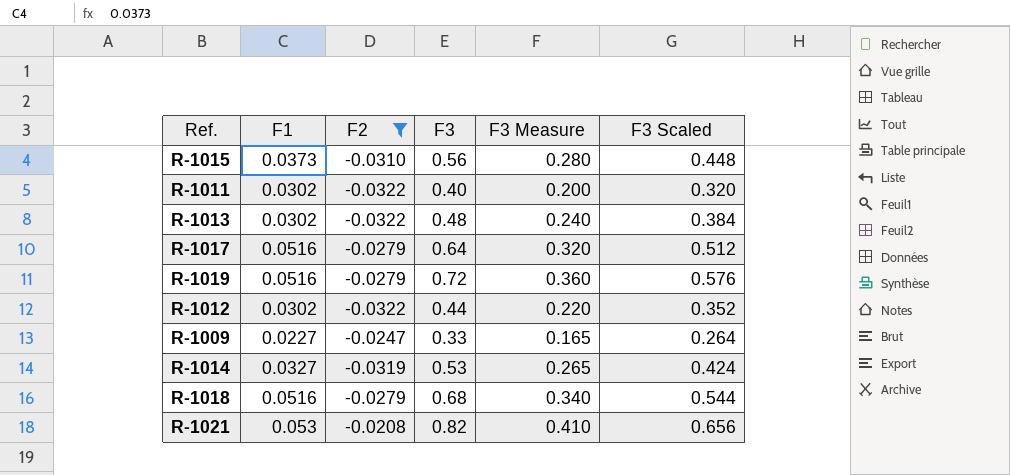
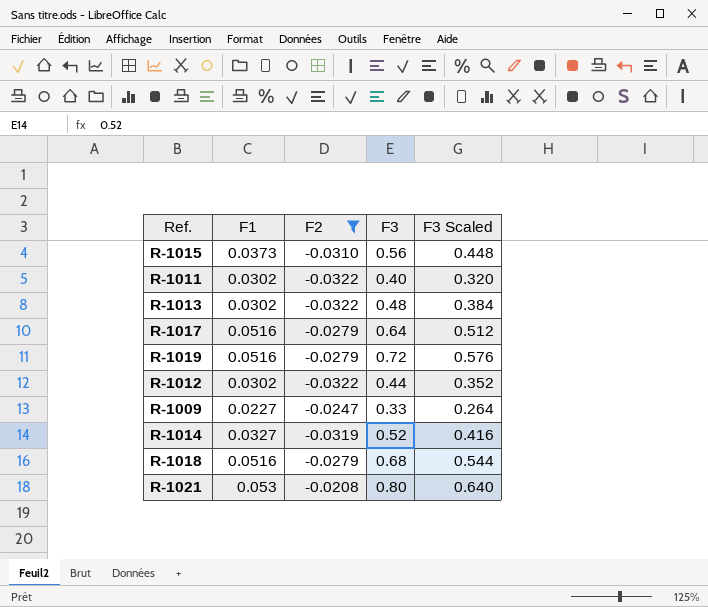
column F3 Measure | formula: [F3] * 0.5 -> none
R-1014 | F3: 0.53 -> 0.52
R-1014 | F3 Scaled: 0.424 -> 0.416
R-1021 | F3: 0.82 -> 0.80
R-1021 | F3 Scaled: 0.656 -> 0.640

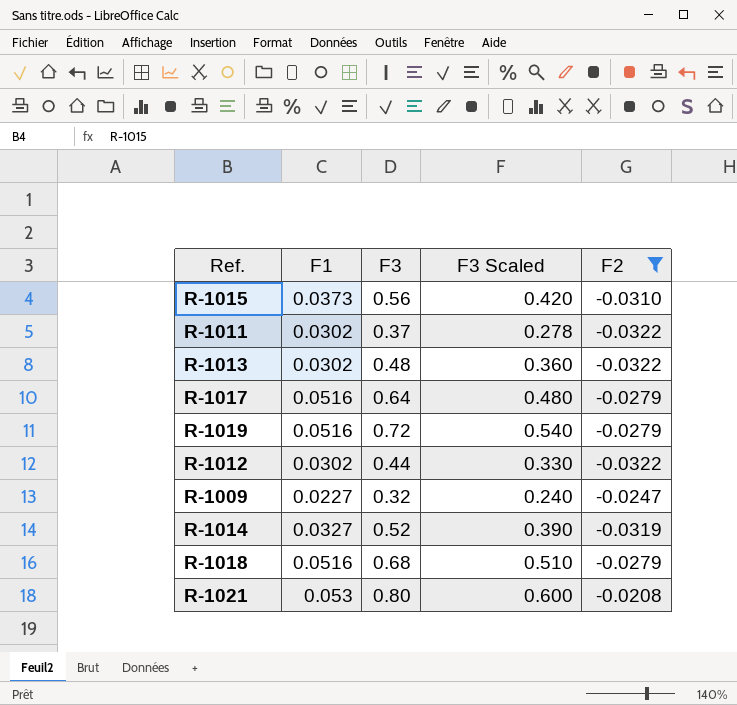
column F3 Scaled | formula: [F3] * 0.8 -> [F3] * 0.75
column F2 | position: 3 -> 5
R-1011 | F3: 0.40 -> 0.37
R-1009 | F3: 0.33 -> 0.32

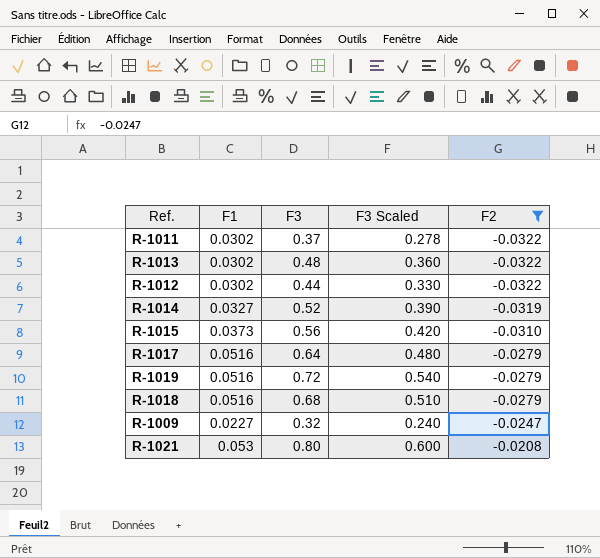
row order: none -> F2 ascending

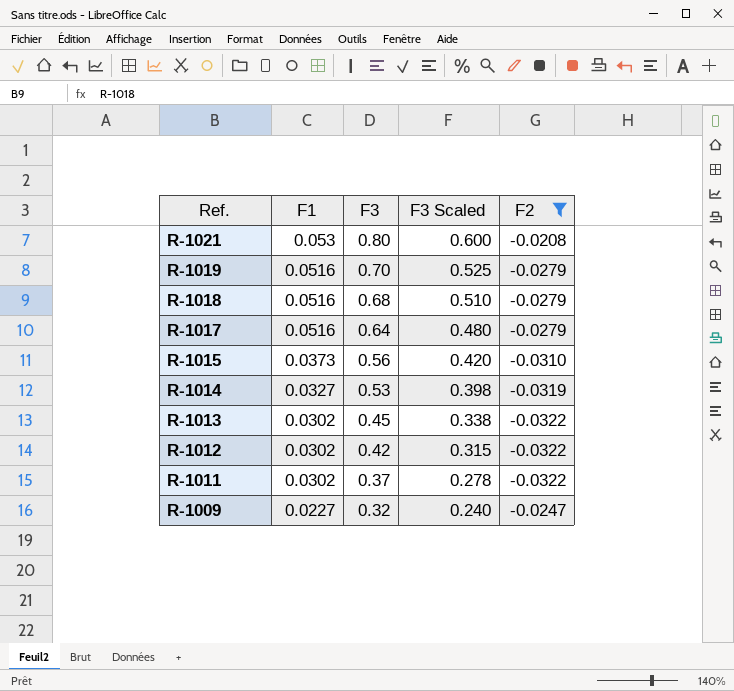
row order: F2 ascending -> Ref. descending
R-1019 | F3: 0.72 -> 0.70
R-1019 | F3 Scaled: 0.540 -> 0.525
R-1014 | F3: 0.52 -> 0.53
R-1014 | F3 Scaled: 0.390 -> 0.398
R-1013 | F3: 0.48 -> 0.45
R-1013 | F3 Scaled: 0.360 -> 0.338
R-1012 | F3: 0.44 -> 0.42
R-1012 | F3 Scaled: 0.330 -> 0.315

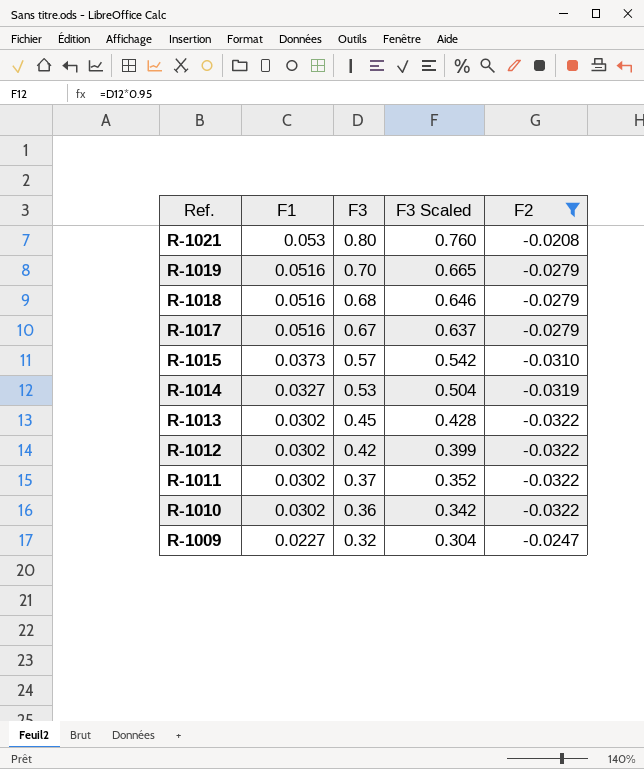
column F3 Scaled | formula: [F3] * 0.75 -> [F3] * 0.95
R-1017 | F3: 0.64 -> 0.67
R-1015 | F3: 0.56 -> 0.57
row R-1010: none -> 0.0302 | 0.36 | 0.342 | -0.0322

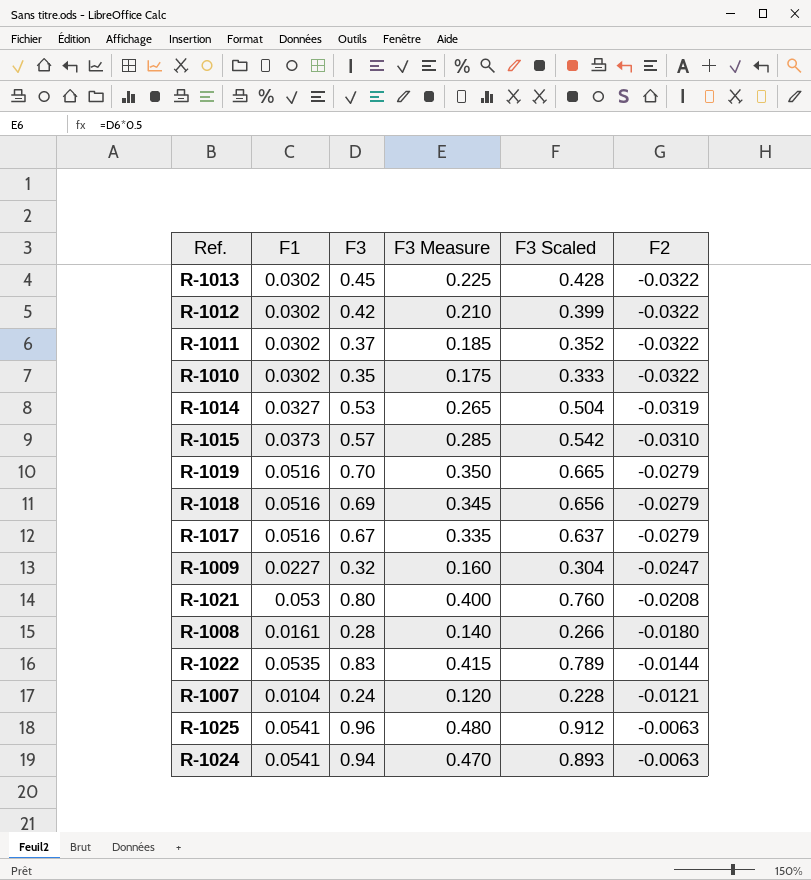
filter: F2 <= -0.0208 -> none
row order: Ref. descending -> F2 ascending
column F3 Measure | formula: none -> [F3] * 0.5
R-1010 | F3: 0.36 -> 0.35
R-1010 | F3 Scaled: 0.342 -> 0.333
R-1018 | F3: 0.68 -> 0.69
R-1018 | F3 Scaled: 0.646 -> 0.656

